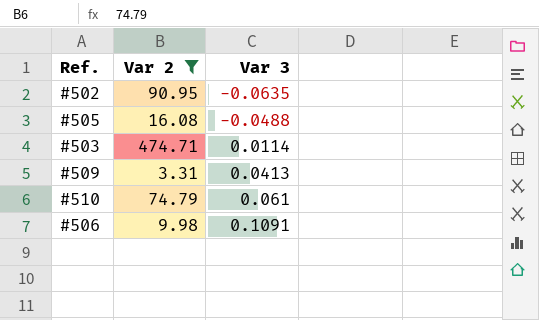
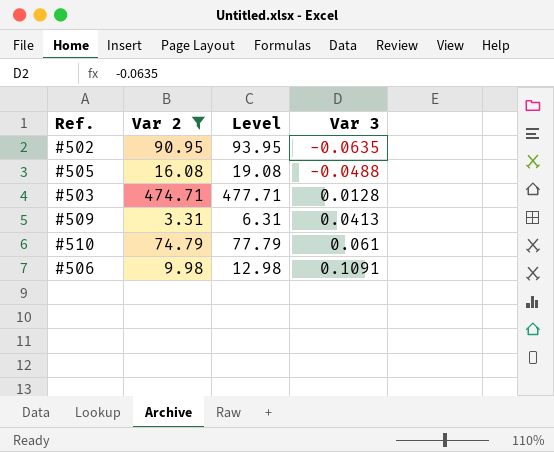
column Level | formula: none -> [Var 2] + 3
#503 | Var 3: 0.0114 -> 0.0128

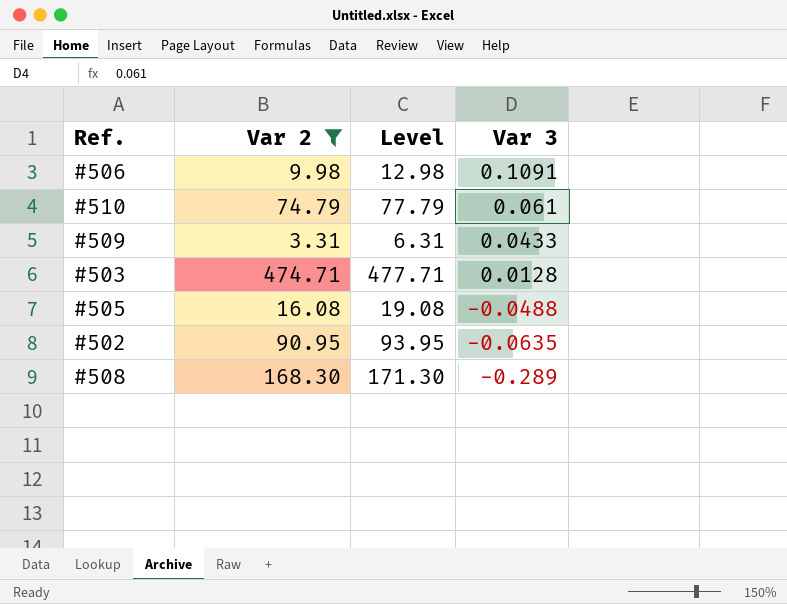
row order: Var 3 ascending -> Var 3 descending
#509 | Var 3: 0.0413 -> 0.0433
row #508: none -> 168.30 | 171.30 | -0.289

